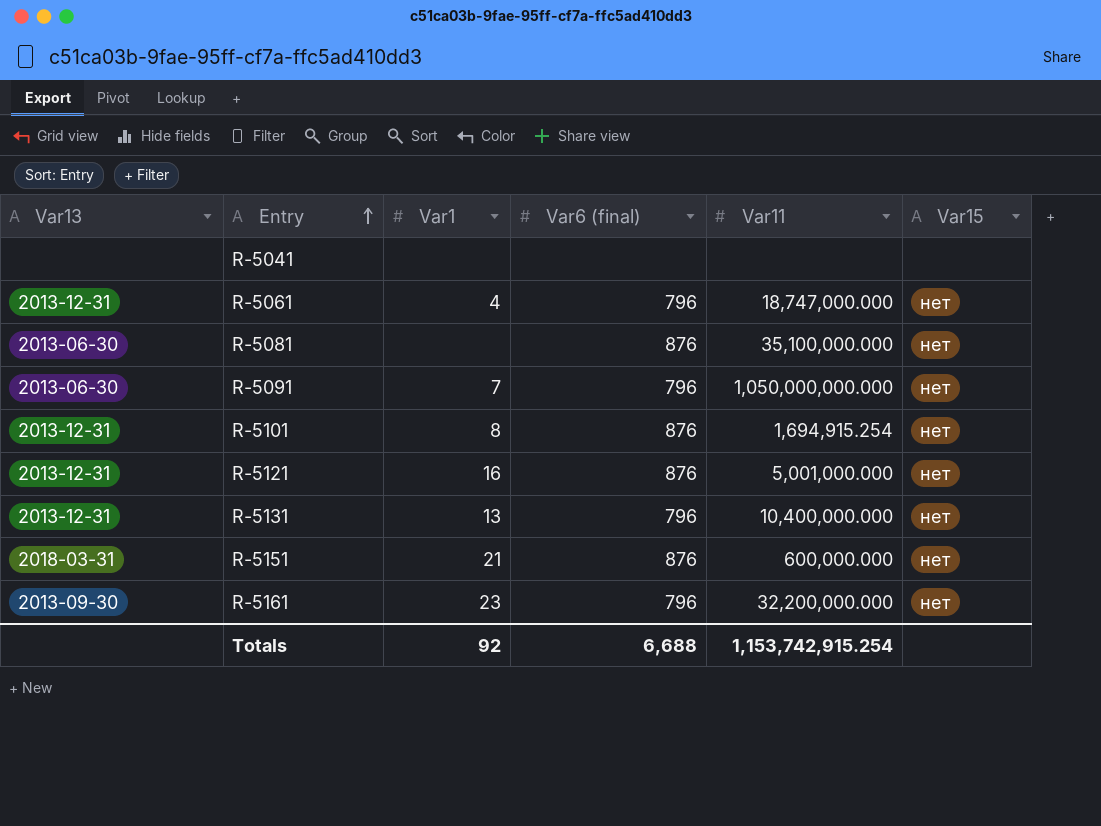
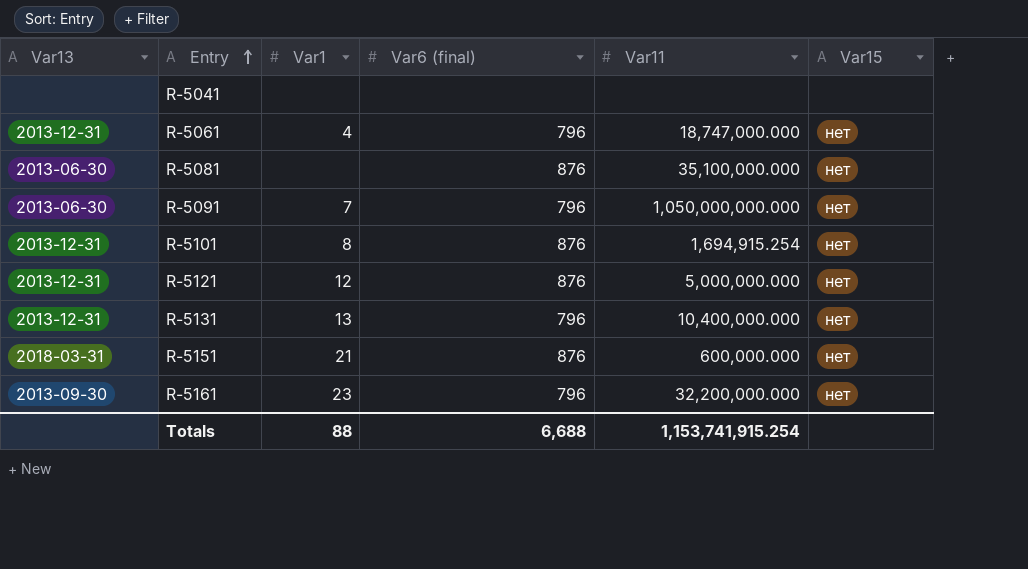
R-5121 | Var1: 16 -> 12
R-5121 | Var11: 5,001,000.000 -> 5,000,000.000
Totals | Var1: 92 -> 88
Totals | Var11: 1,153,742,915.254 -> 1,153,741,915.254

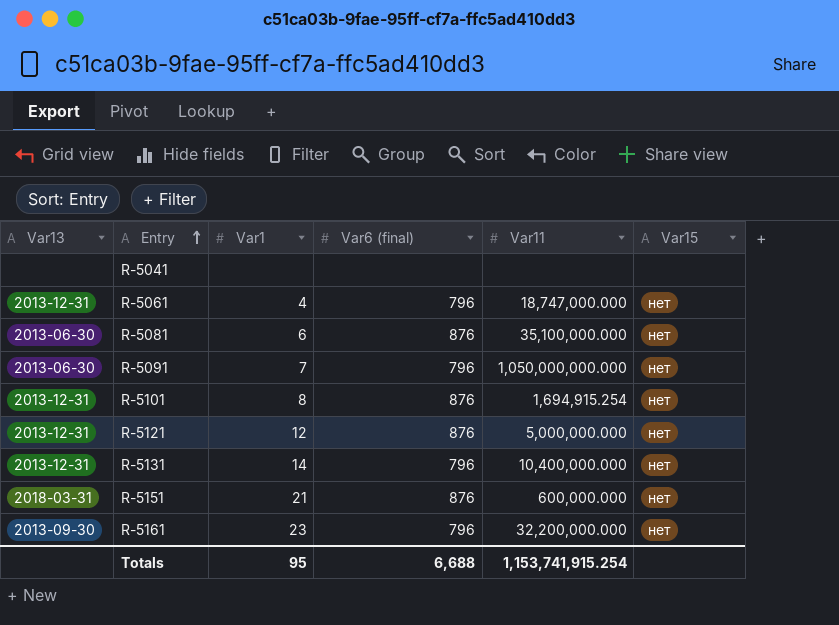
R-5081 | Var1: none -> 6
R-5131 | Var1: 13 -> 14
Totals | Var1: 88 -> 95

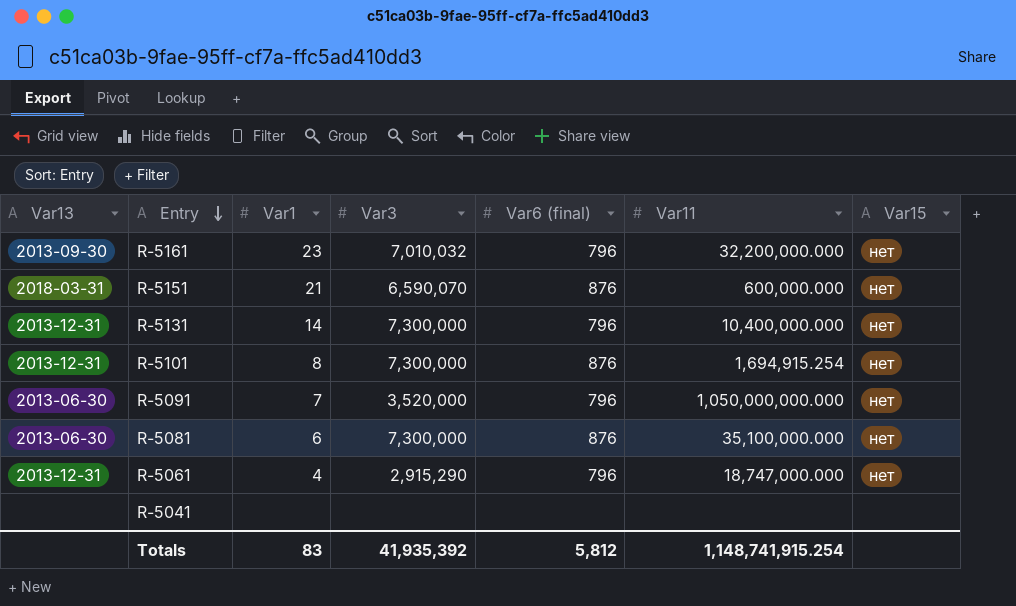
row order: Entry ascending -> Entry descending
column Var3 | position: none -> 4
row R-5121: 2013-12-31 | 12 | 876 | 5,000,000.000 | нет -> none
Totals | Var1: 95 -> 83
Totals | Var6 (final): 6,688 -> 5,812
Totals | Var11: 1,153,741,915.254 -> 1,148,741,915.254

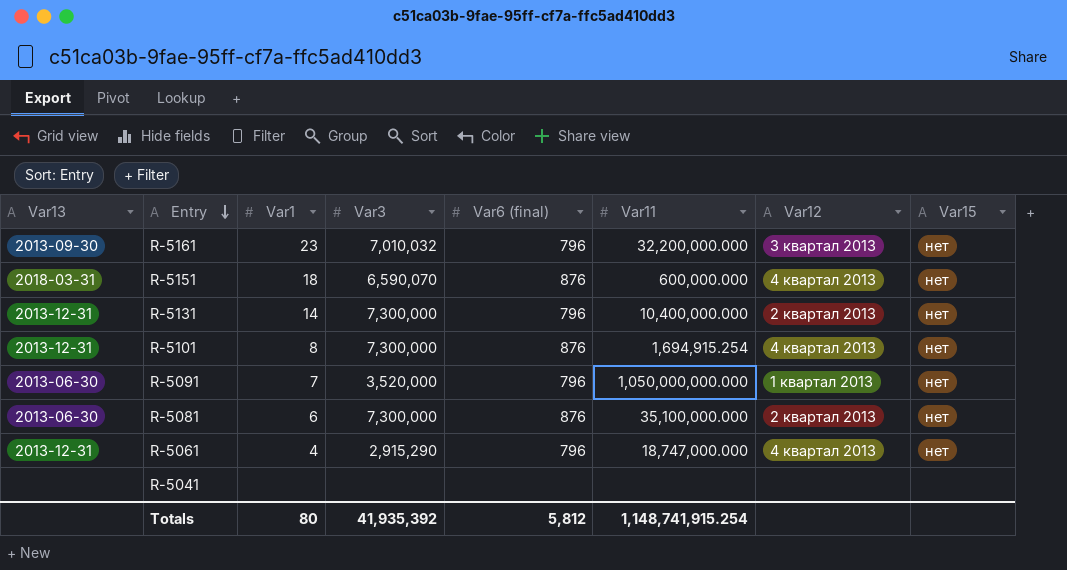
column Var12 | position: none -> 7
R-5151 | Var1: 21 -> 18
Totals | Var1: 83 -> 80

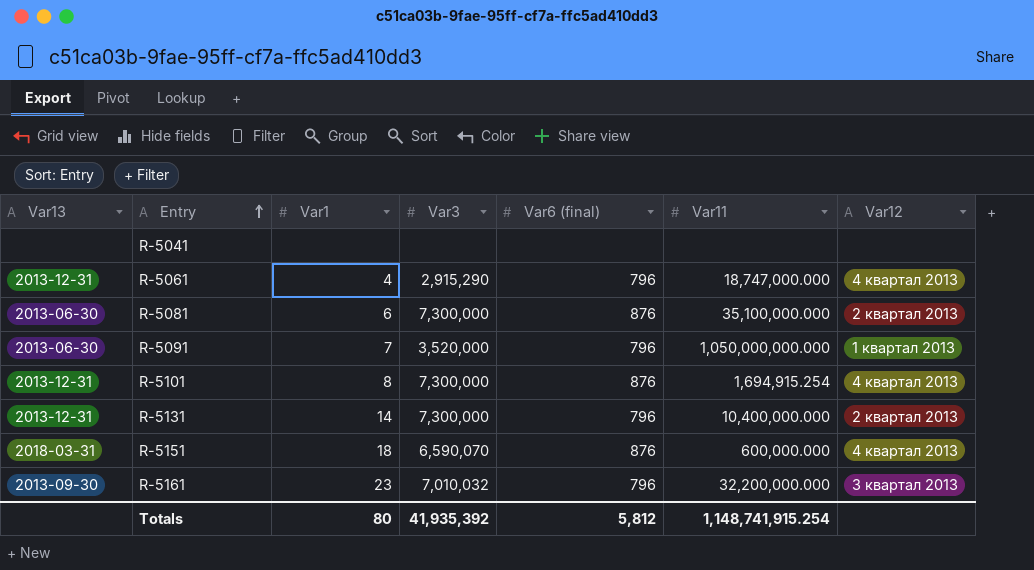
row order: Entry descending -> Entry ascending
column Var15 | position: 8 -> none

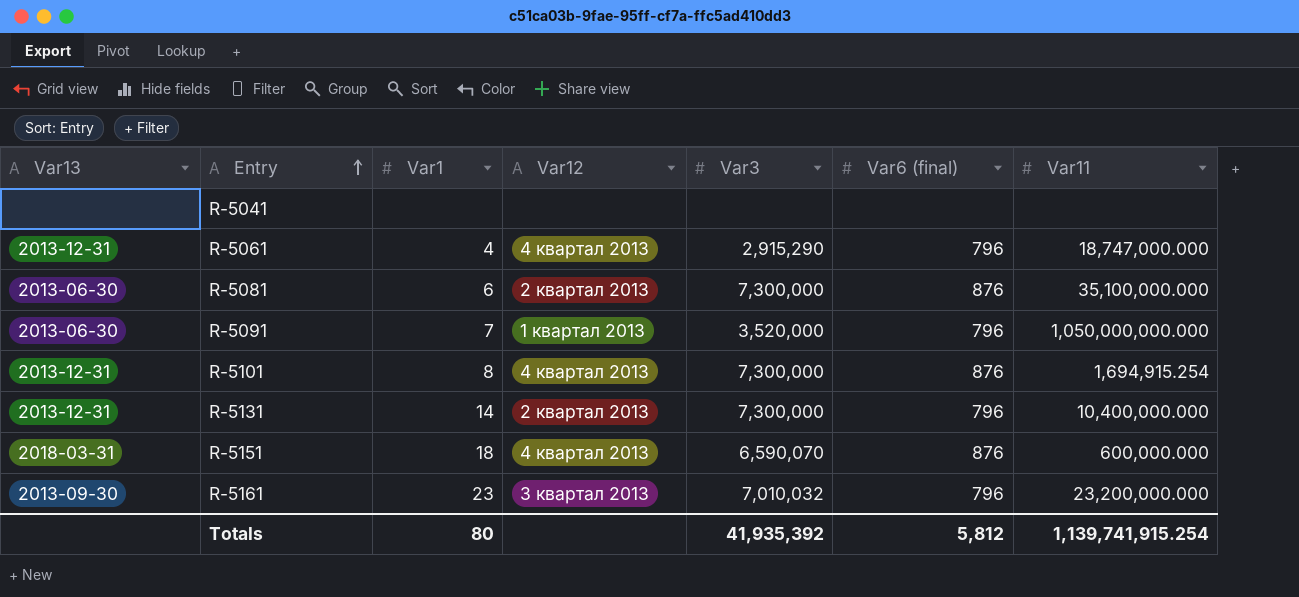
column Var12 | position: 7 -> 4
R-5161 | Var11: 32,200,000.000 -> 23,200,000.000
Totals | Var11: 1,148,741,915.254 -> 1,139,741,915.254

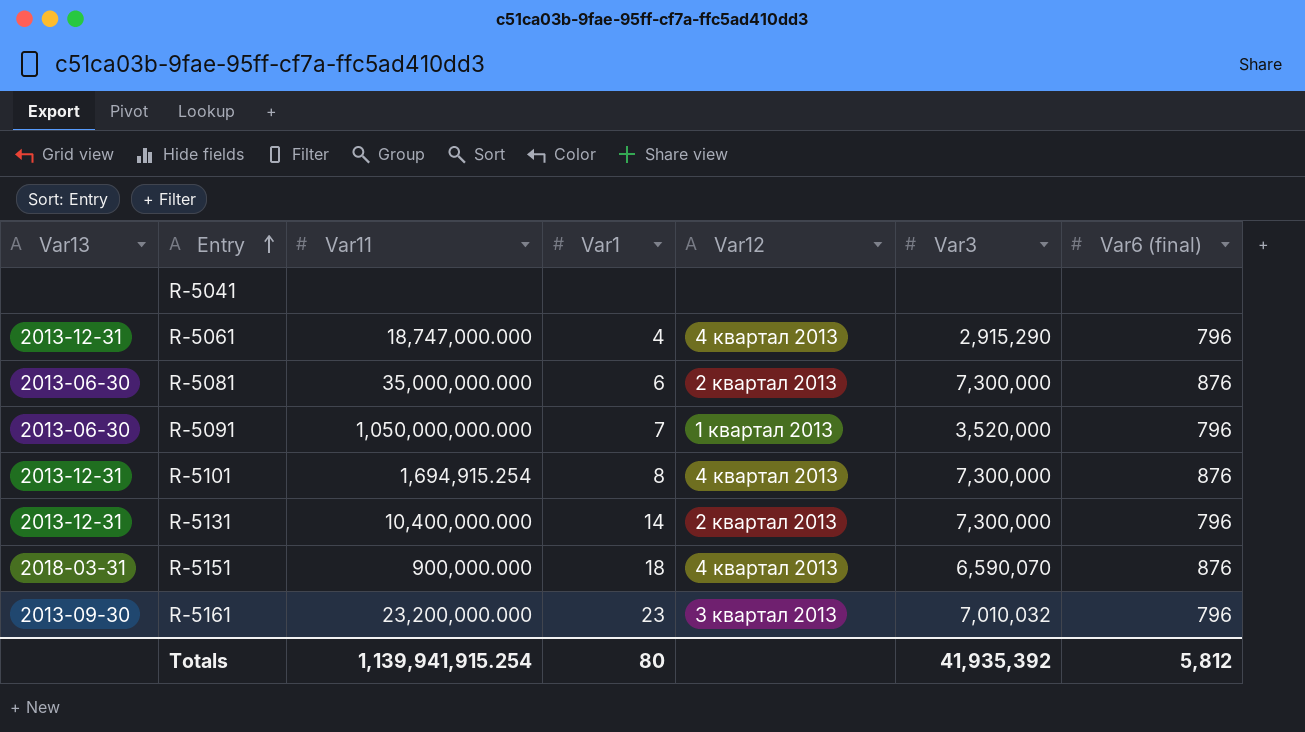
column Var11 | position: 7 -> 3
R-5081 | Var11: 35,100,000.000 -> 35,000,000.000
R-5151 | Var11: 600,000.000 -> 900,000.000
Totals | Var11: 1,139,741,915.254 -> 1,139,941,915.254

